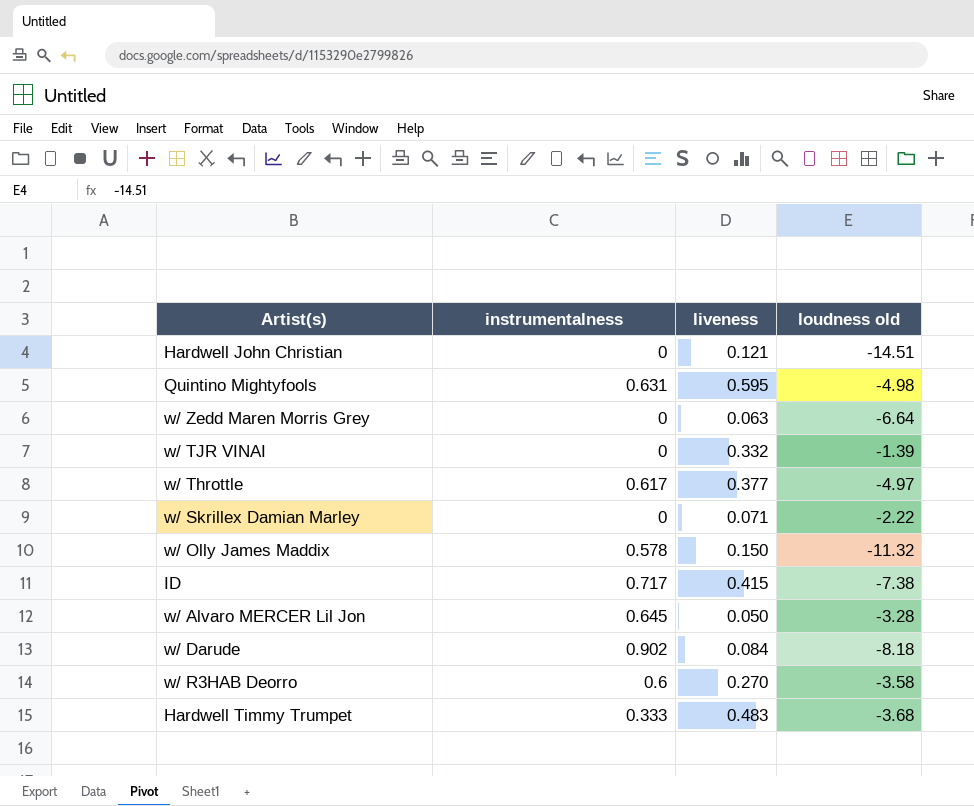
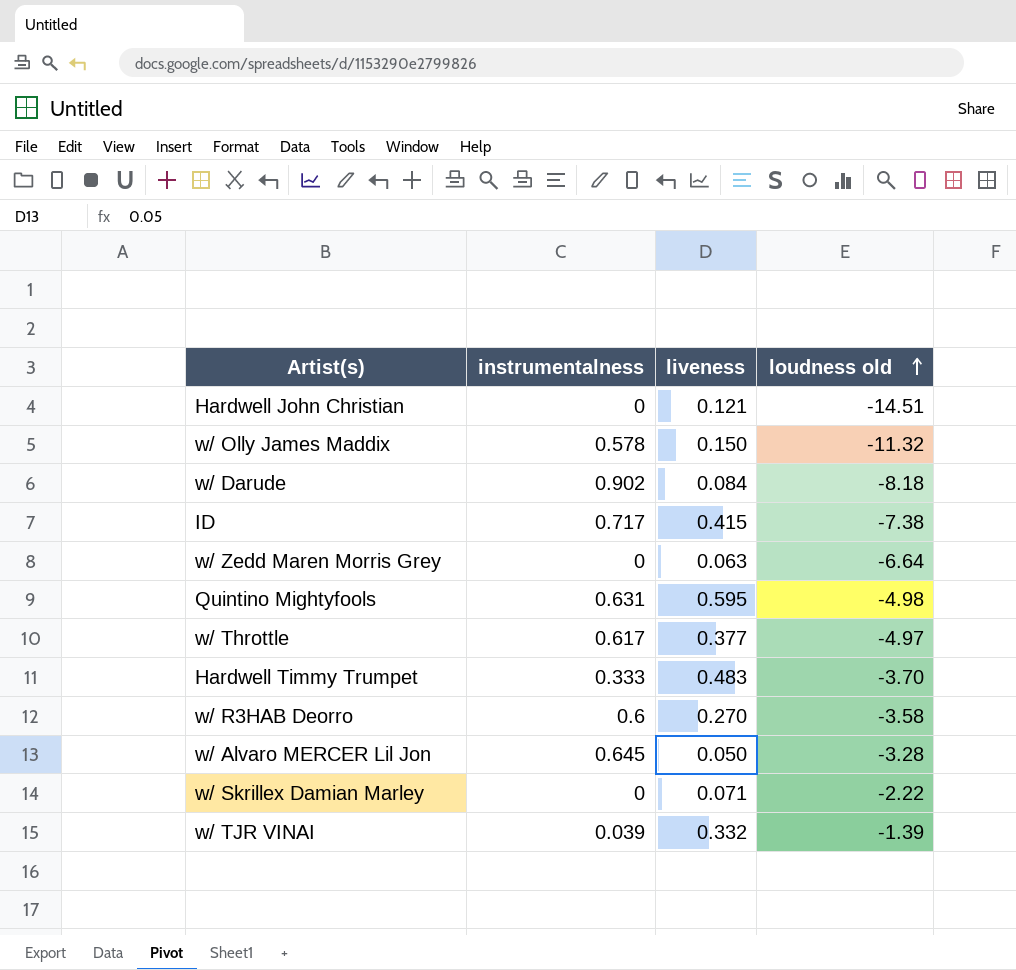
row order: none -> loudness old ascending
Hardwell Timmy Trumpet | loudness old: -3.68 -> -3.70
w/ TJR VINAI | instrumentalness: 0 -> 0.039

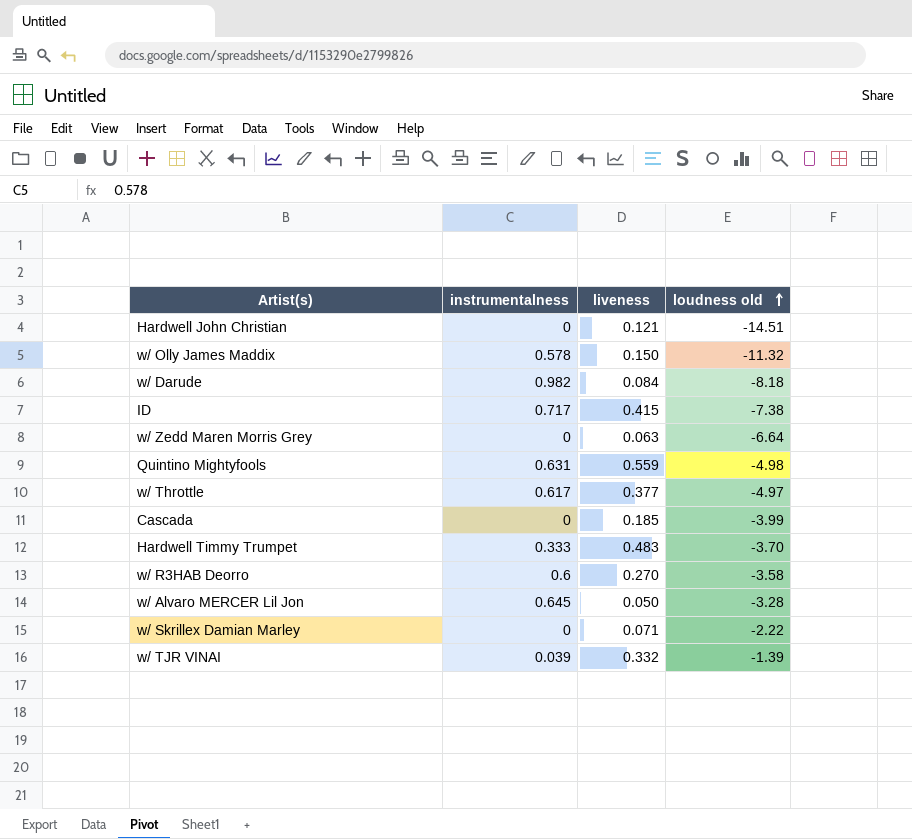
w/ Darude | instrumentalness: 0.902 -> 0.982
Quintino Mightyfools | liveness: 0.595 -> 0.559
row Cascada: none -> 0 | 0.185 | -3.99

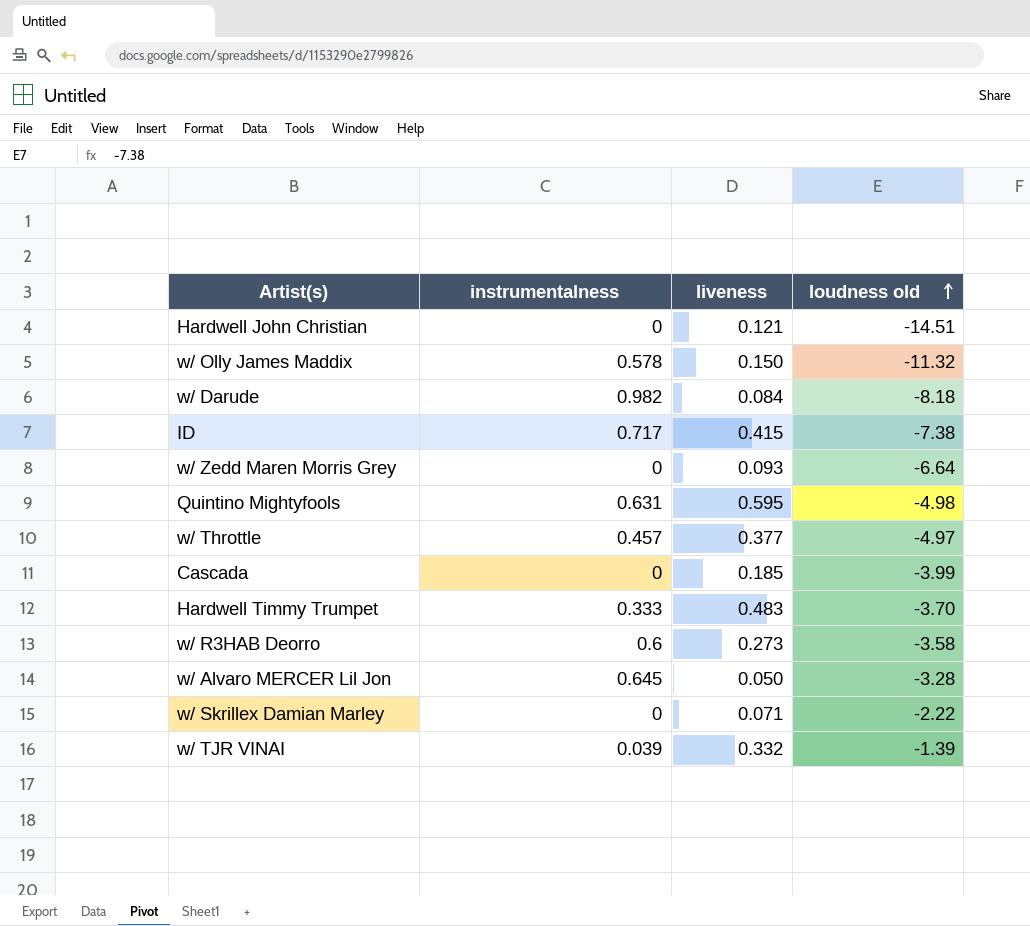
w/ Zedd Maren Morris Grey | liveness: 0.063 -> 0.093
Quintino Mightyfools | liveness: 0.559 -> 0.595
w/ Throttle | instrumentalness: 0.617 -> 0.457
w/ R3HAB Deorro | liveness: 0.270 -> 0.273

